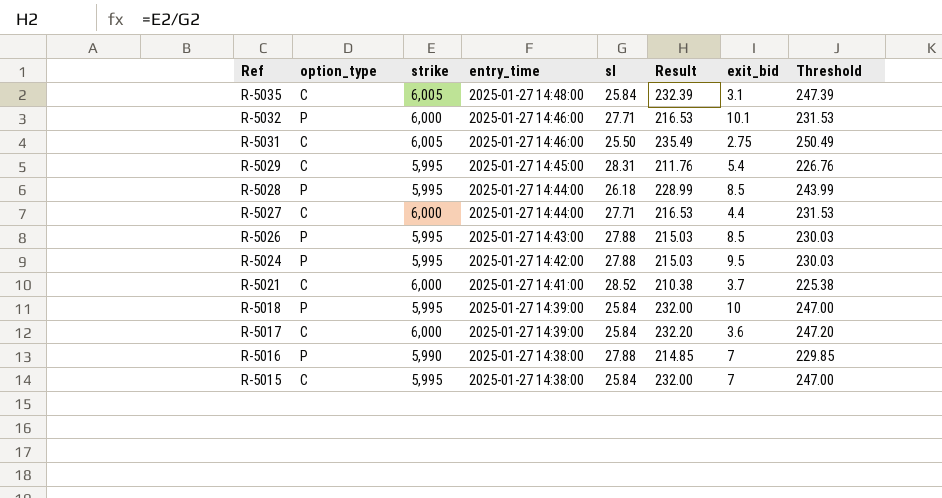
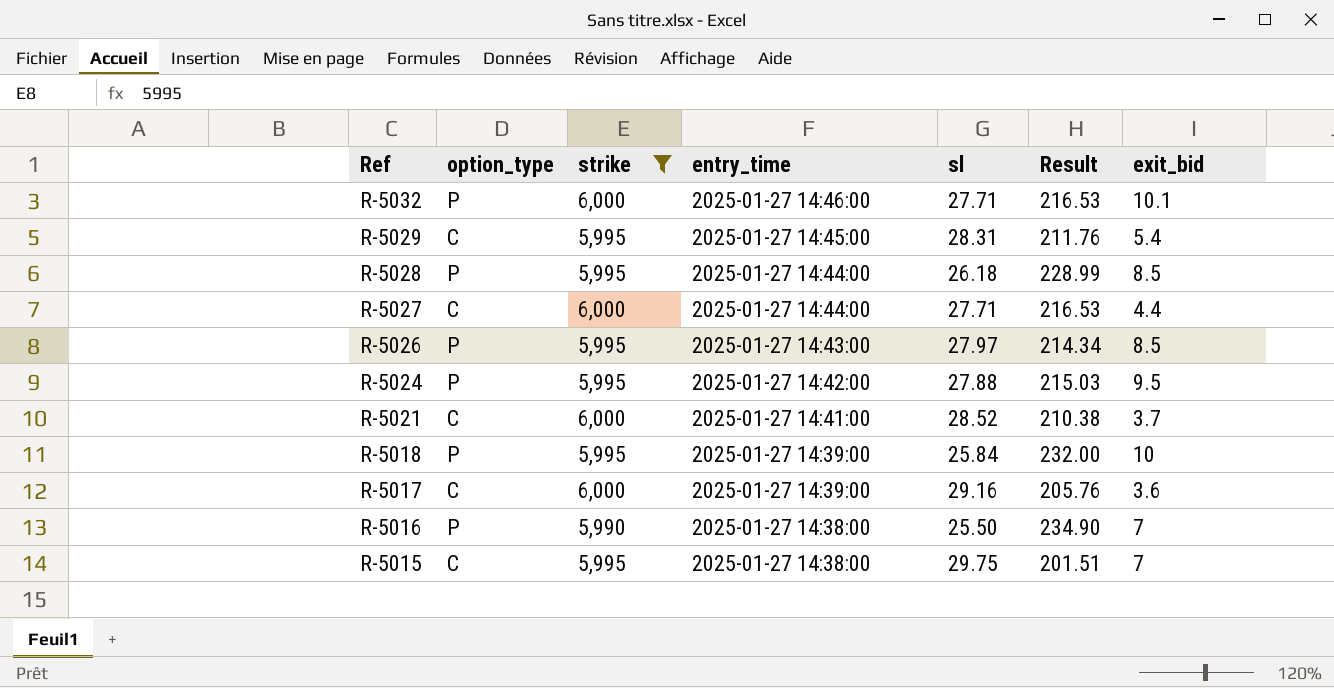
filter: none -> strike != 6,005
column Threshold | formula: [Result] + 15 -> none
R-5026 | sl: 27.88 -> 27.97
R-5026 | Result: 215.03 -> 214.34
R-5017 | sl: 25.84 -> 29.16
R-5017 | Result: 232.20 -> 205.76
R-5016 | sl: 27.88 -> 25.50
R-5016 | Result: 214.85 -> 234.90
R-5015 | sl: 25.84 -> 29.75
R-5015 | Result: 232.00 -> 201.51

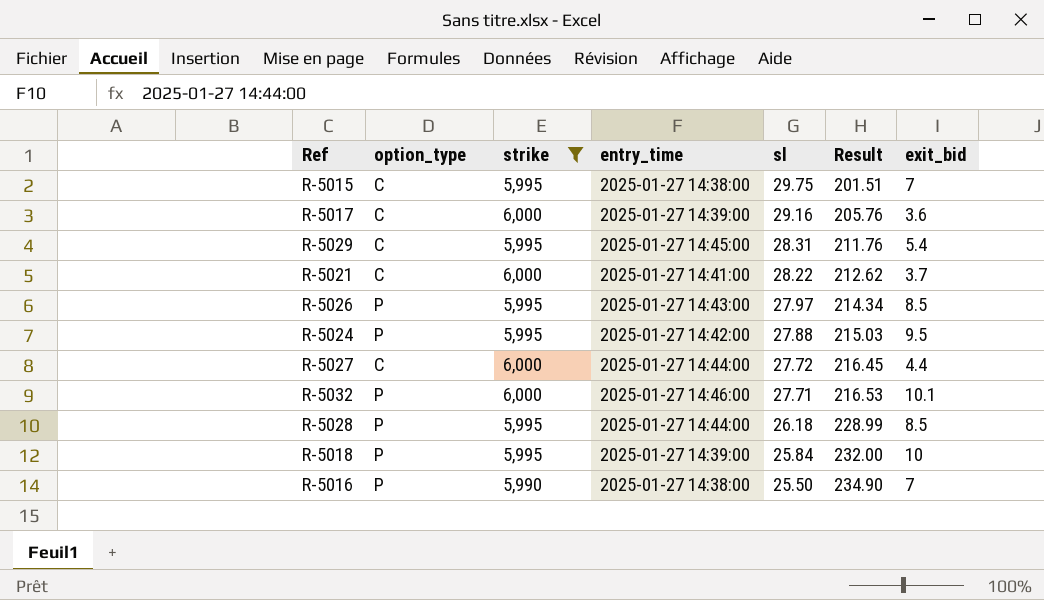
row order: Ref descending -> sl descending
R-5021 | sl: 28.52 -> 28.22
R-5021 | Result: 210.38 -> 212.62
R-5027 | sl: 27.71 -> 27.72
R-5027 | Result: 216.53 -> 216.45

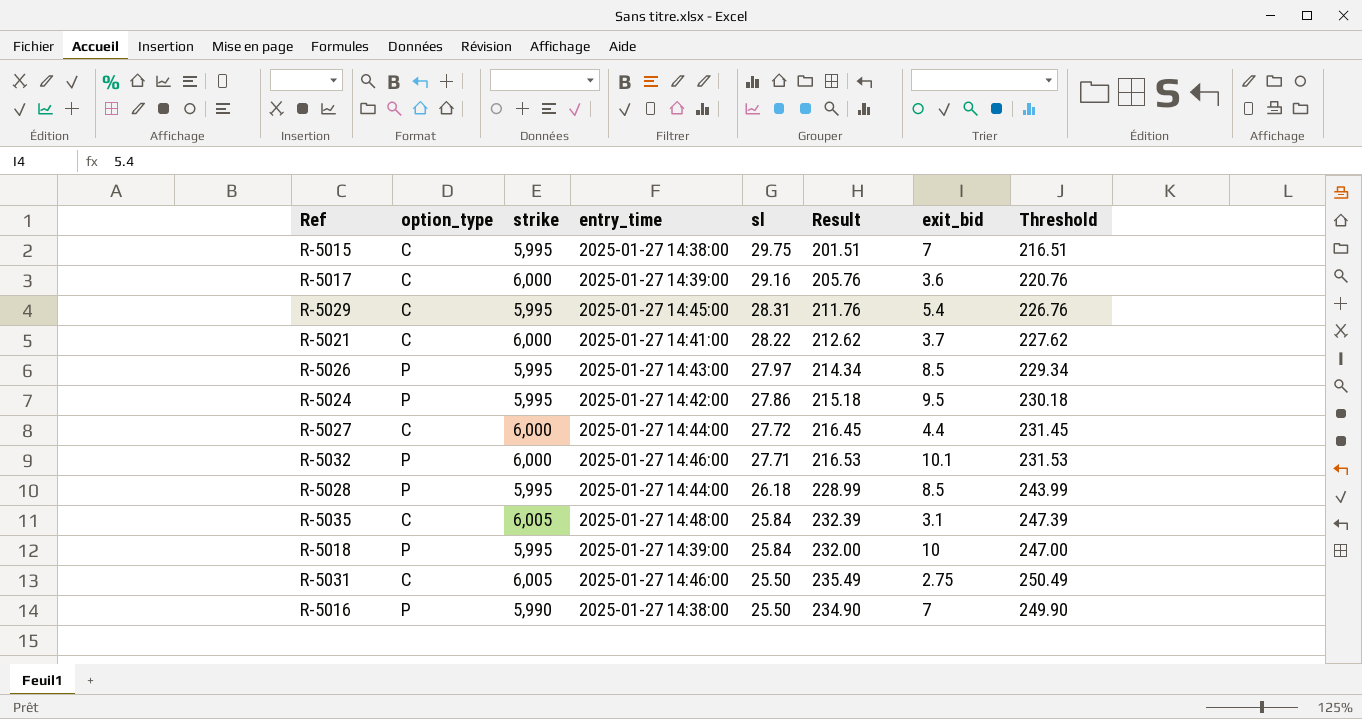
filter: strike != 6,005 -> none
column Threshold | formula: none -> [Result] + 15
R-5024 | sl: 27.88 -> 27.86
R-5024 | Result: 215.03 -> 215.18

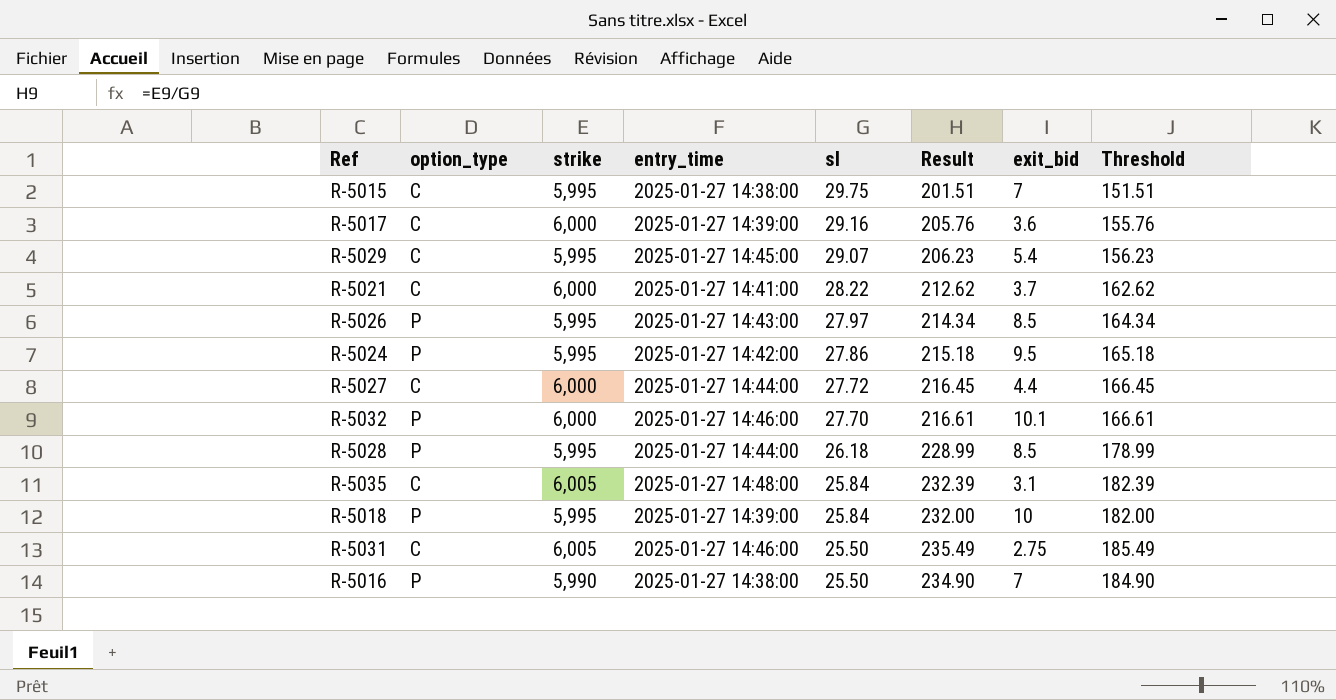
column Threshold | formula: [Result] + 15 -> [Result] - 50
R-5029 | sl: 28.31 -> 29.07
R-5029 | Result: 211.76 -> 206.23
R-5032 | sl: 27.71 -> 27.70
R-5032 | Result: 216.53 -> 216.61

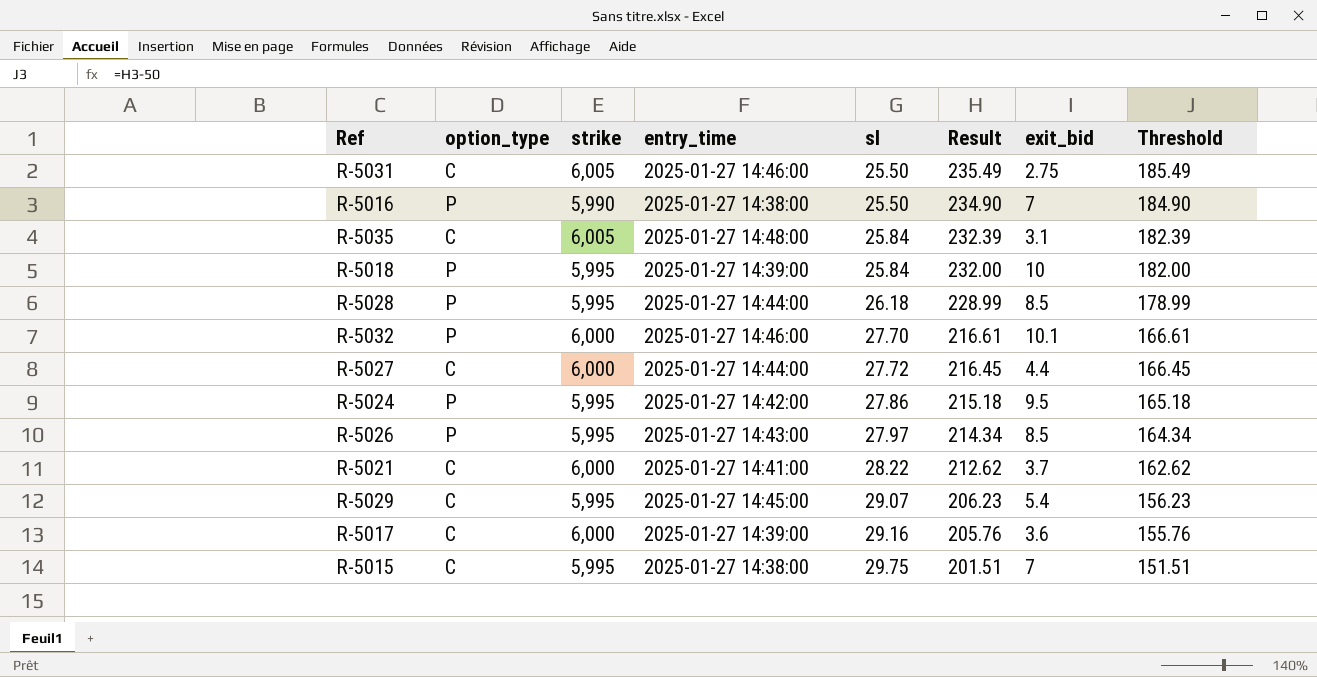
row order: sl descending -> sl ascending

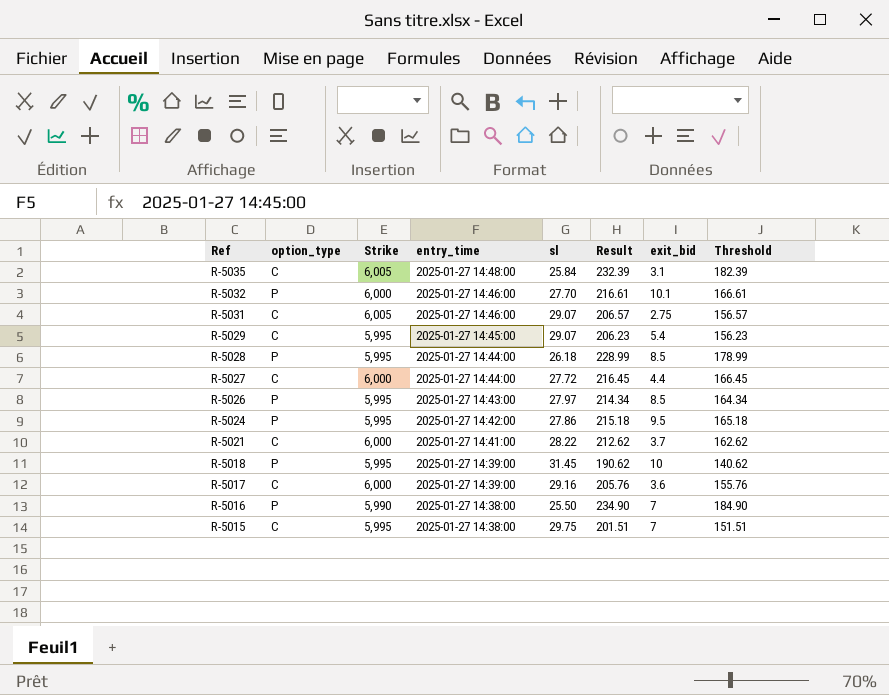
row order: sl ascending -> Ref descending
column name: strike -> Strike
R-5031 | sl: 25.50 -> 29.07
R-5031 | Result: 235.49 -> 206.57
R-5031 | Threshold: 185.49 -> 156.57
R-5018 | sl: 25.84 -> 31.45
R-5018 | Result: 232.00 -> 190.62
R-5018 | Threshold: 182.00 -> 140.62

